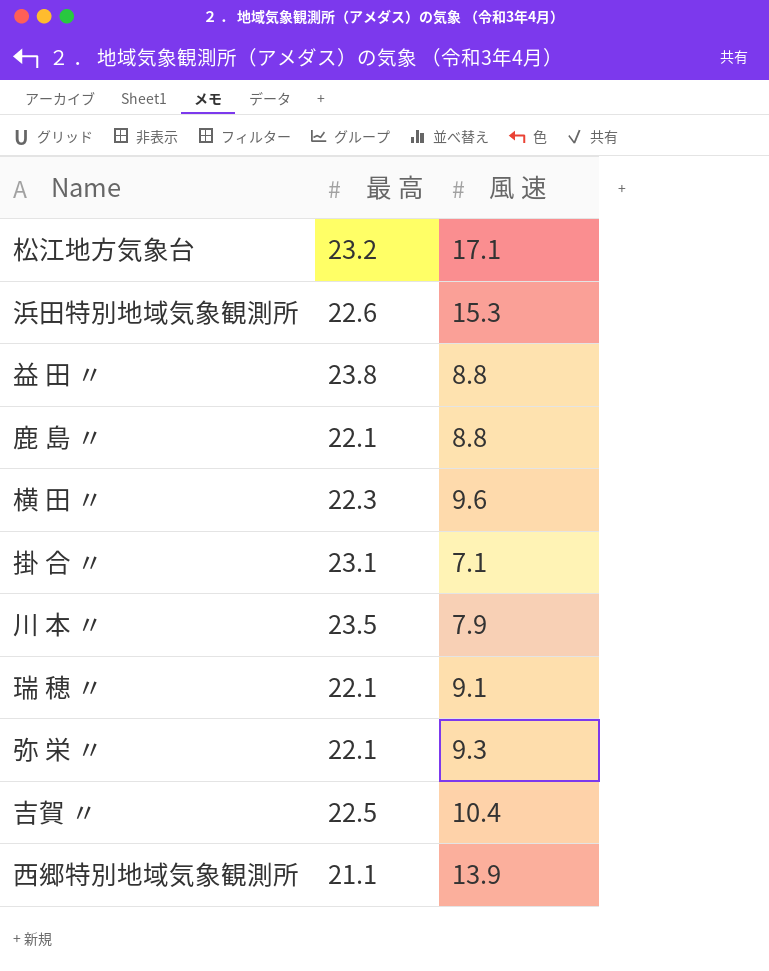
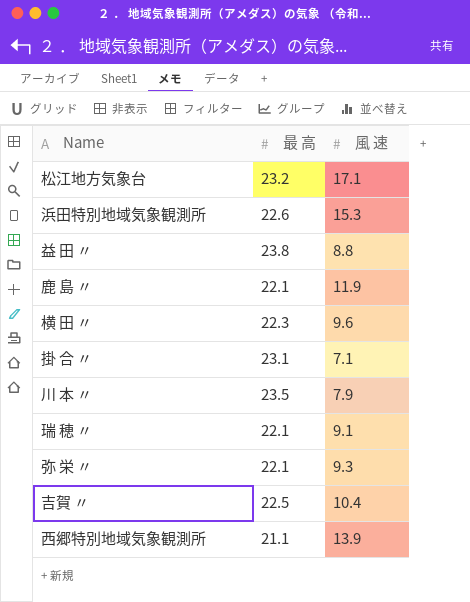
鹿 島 〃 | 風 速: 8.8 -> 11.9

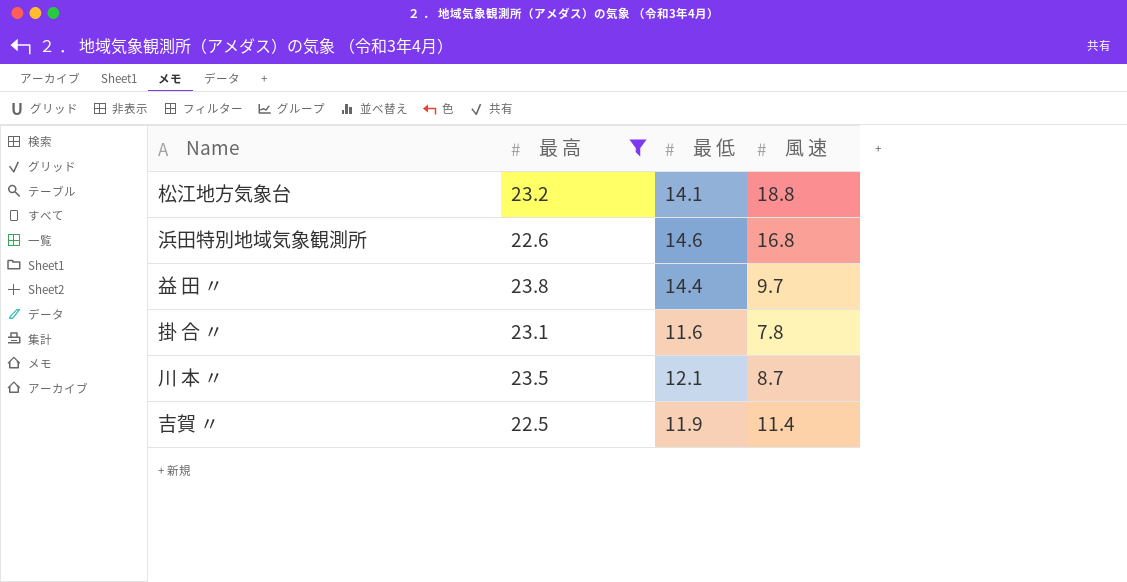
filter: none -> 最 高 >= 22.5
column 最 低 | position: none -> 3
松江地方気象台 | 風 速: 17.1 -> 18.8
浜田特別地域気象観測所 | 風 速: 15.3 -> 16.8
益 田 〃 | 風 速: 8.8 -> 9.7
掛 合 〃 | 風 速: 7.1 -> 7.8
川 本 〃 | 風 速: 7.9 -> 8.7
吉賀 〃 | 風 速: 10.4 -> 11.4

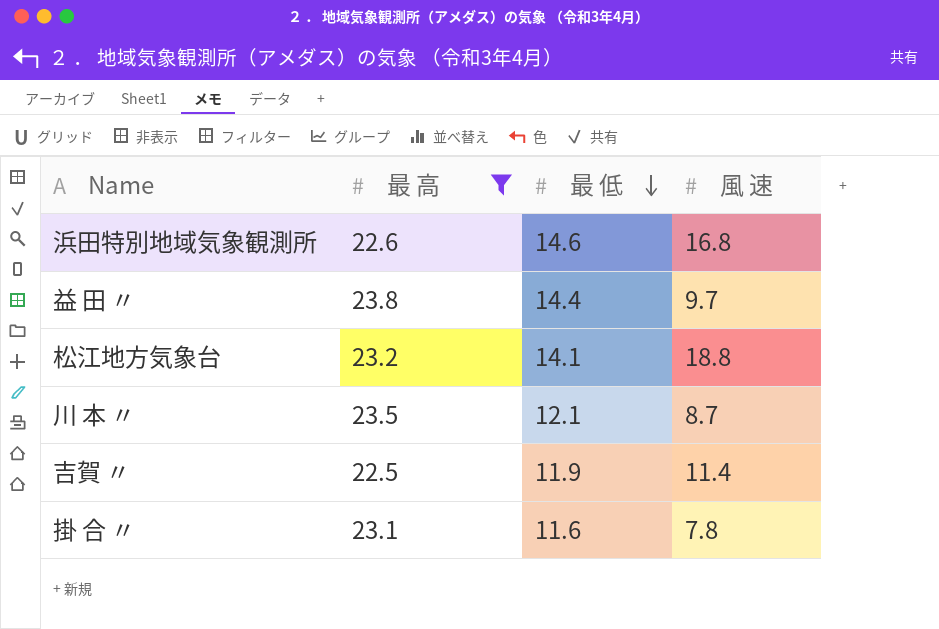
row order: none -> 最 低 descending

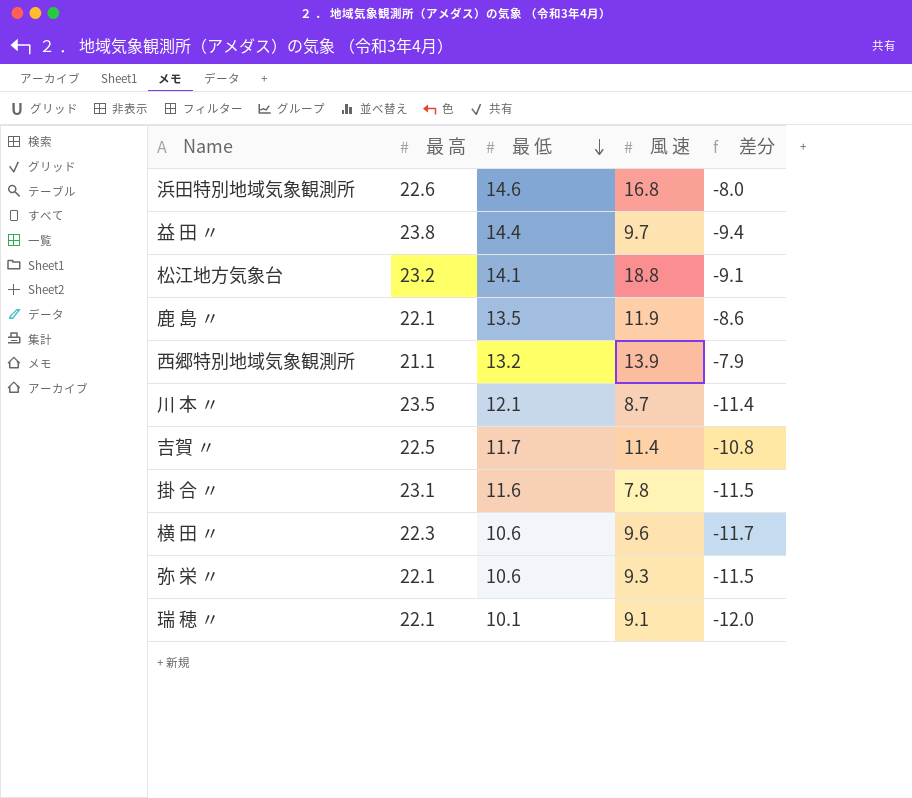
filter: 最 高 >= 22.5 -> none
column 差分 | formula: none -> [最 低] - [最 高]
吉賀 〃 | 最 低: 11.9 -> 11.7

